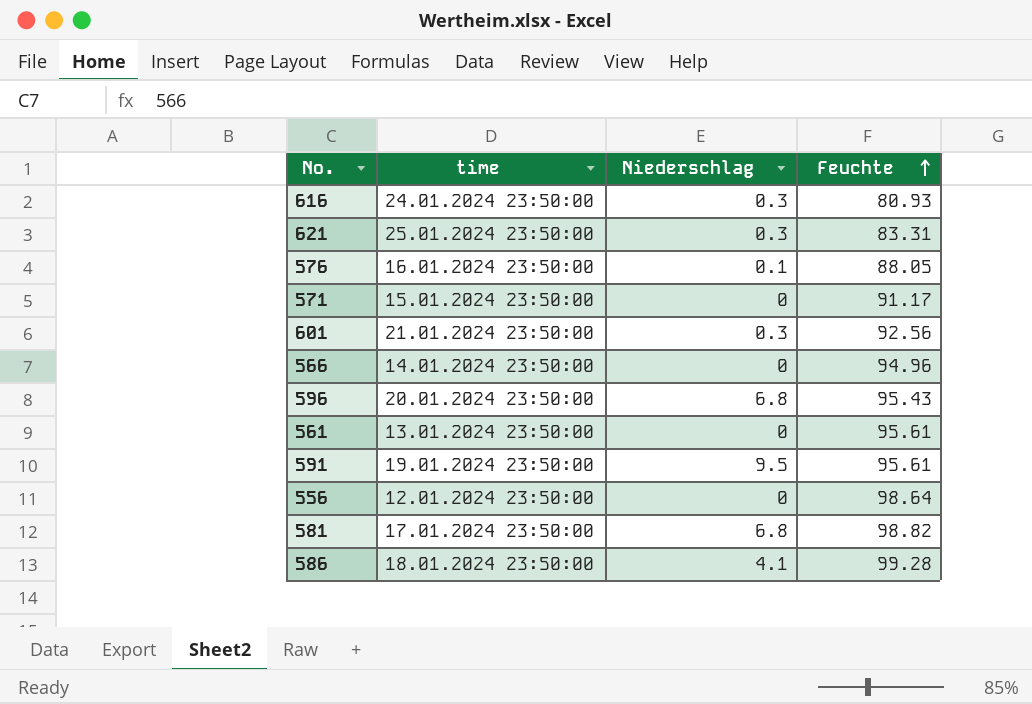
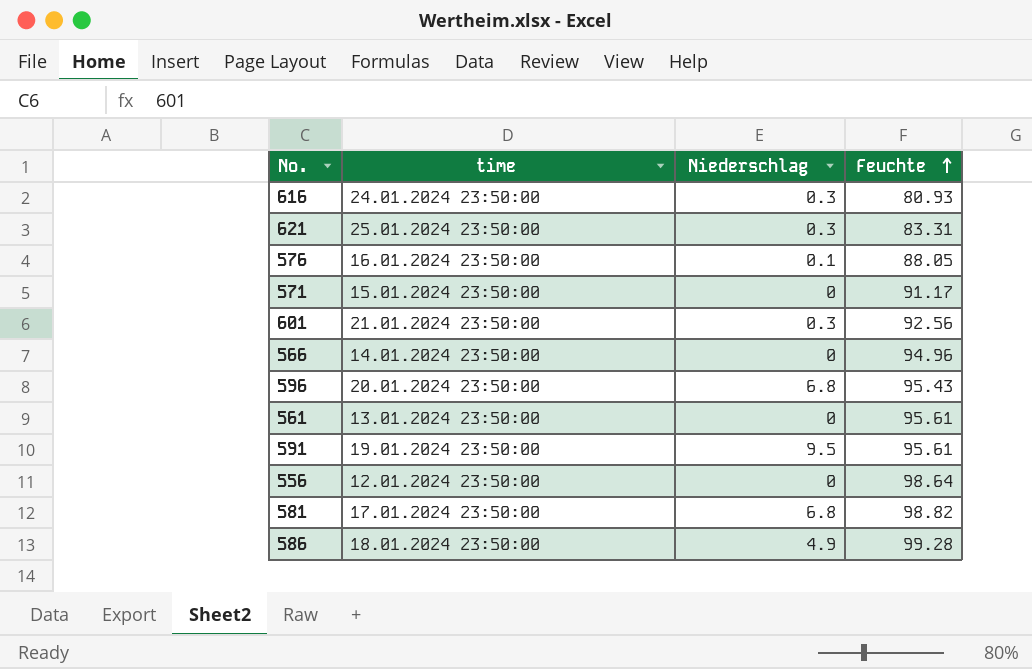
586 | Niederschlag: 4.1 -> 4.9

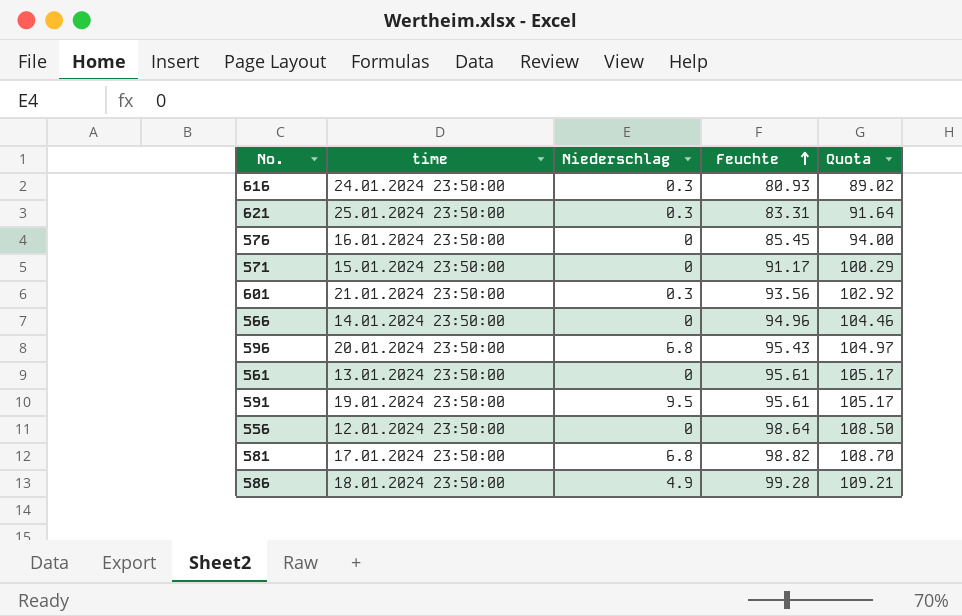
column Quota | formula: none -> [Feuchte] * 1.1
576 | Niederschlag: 0.1 -> 0
576 | Feuchte: 88.05 -> 85.45
601 | Feuchte: 92.56 -> 93.56

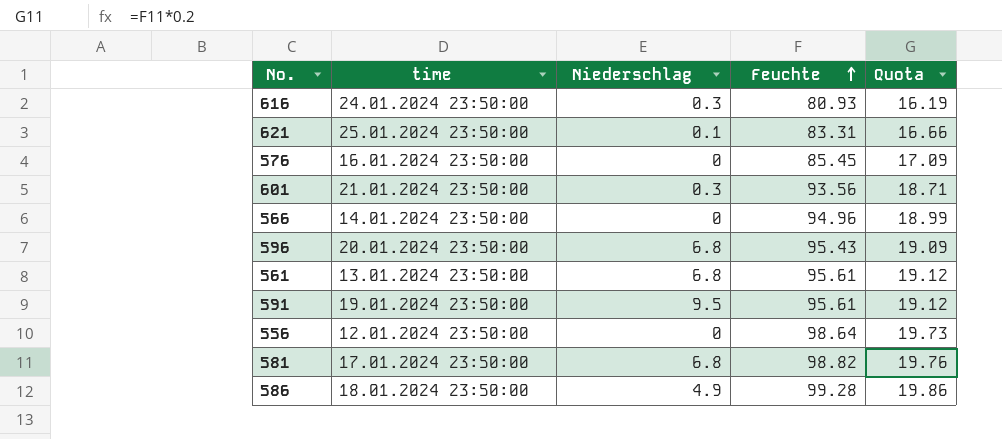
column Quota | formula: [Feuchte] * 1.1 -> [Feuchte] * 0.2
row 571: 15.01.2024 23:50:00 | 0 | 91.17 | 100.29 -> none
621 | Niederschlag: 0.3 -> 0.1
561 | Niederschlag: 0 -> 6.8

